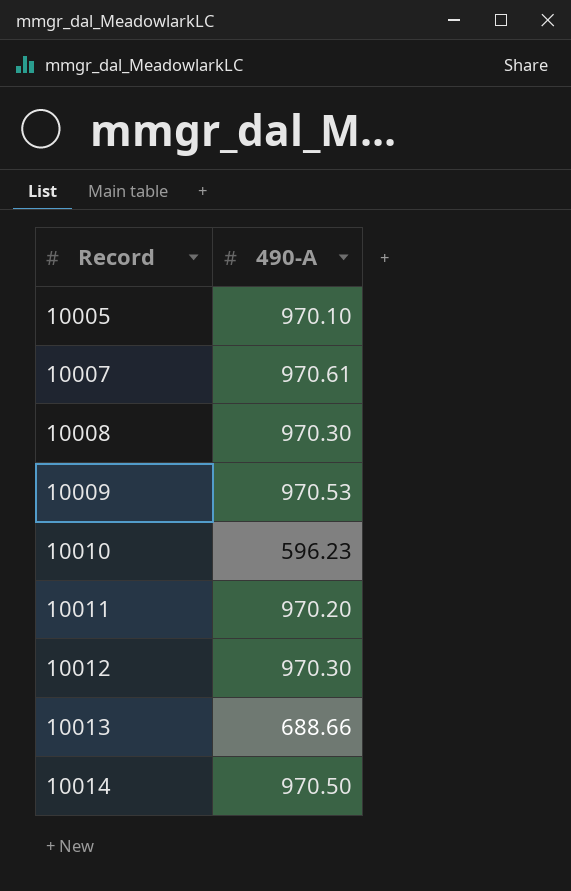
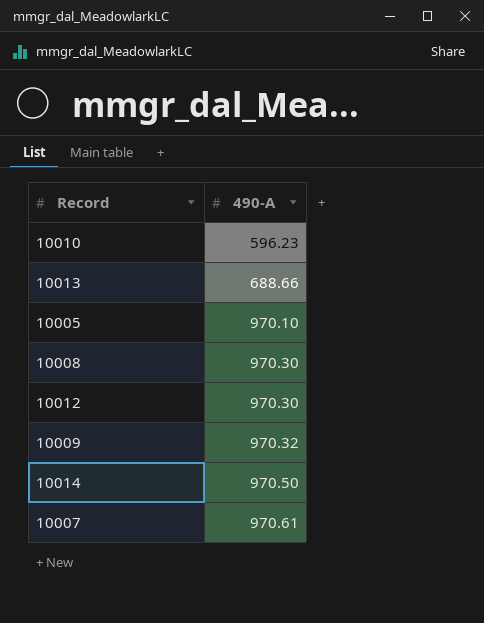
row order: Record ascending -> 490-A ascending
row 10011: 970.20 -> none
10009 | 490-A: 970.53 -> 970.32

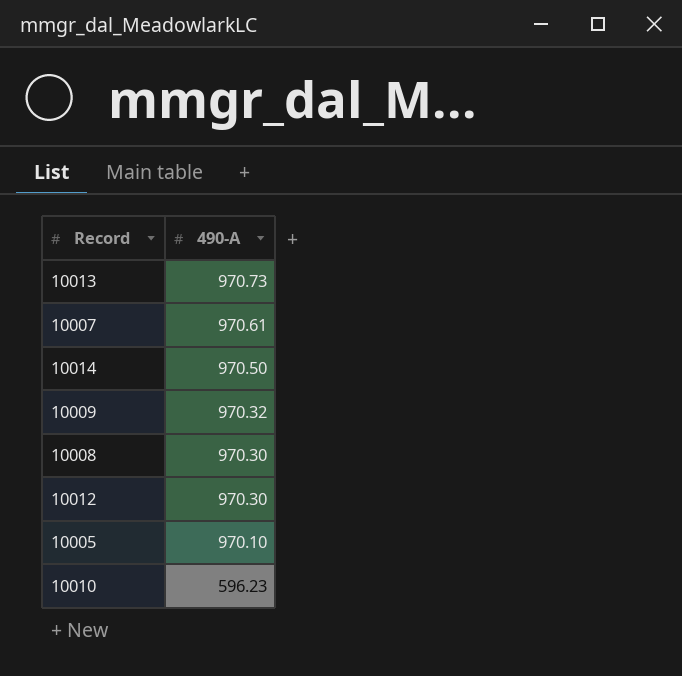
row order: 490-A ascending -> 490-A descending
10013 | 490-A: 688.66 -> 970.73

